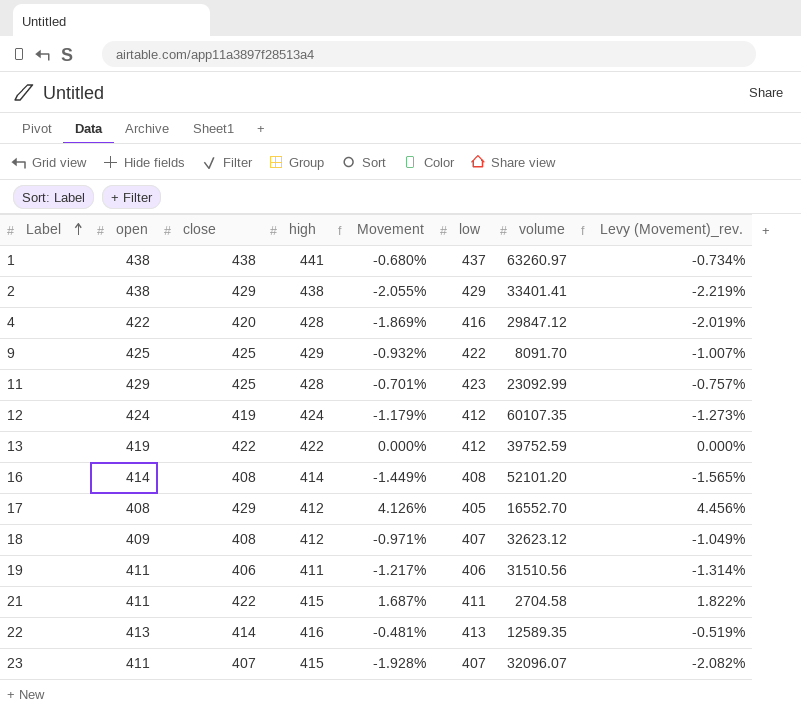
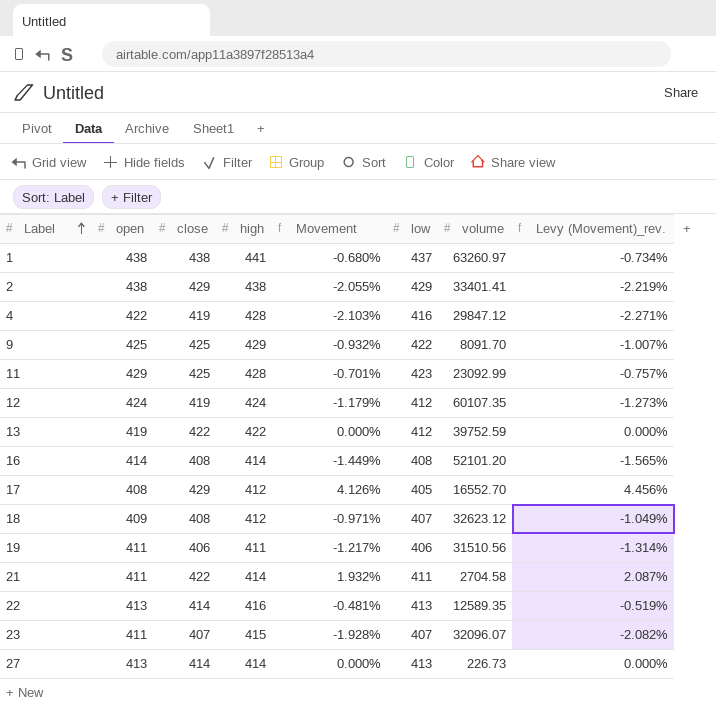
4 | close: 420 -> 419
4 | Movement: -1.869% -> -2.103%
4 | Levy (Movement)_rev.: -2.019% -> -2.271%
21 | high: 415 -> 414
21 | Movement: 1.687% -> 1.932%
21 | Levy (Movement)_rev.: 1.822% -> 2.087%
row 27: none -> 413 | 414 | 414 | 0.000% | 413 | 226.73 | 0.000%

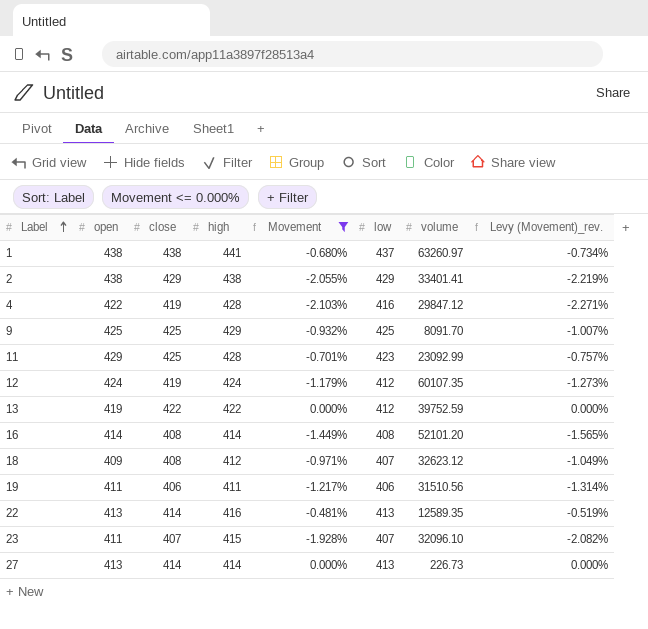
filter: none -> Movement <= 0.000%
9 | low: 422 -> 425
23 | volume: 32096.07 -> 32096.10

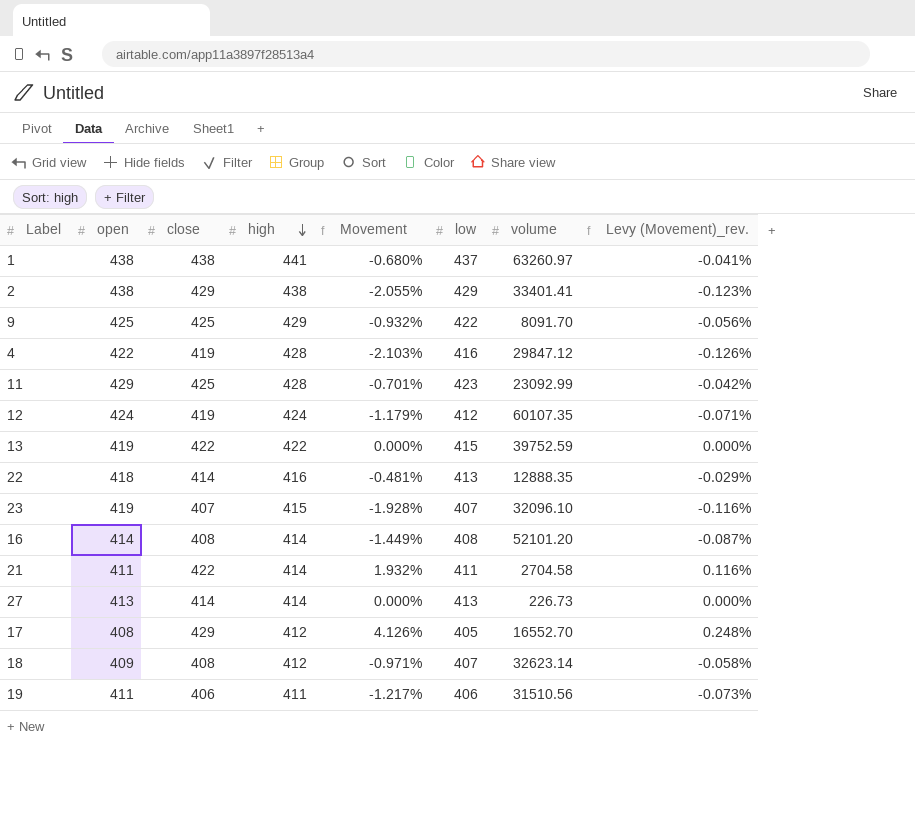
filter: Movement <= 0.000% -> none
row order: Label ascending -> high descending
column Levy (Movement)_rev. | formula: [Movement] * 1.08 -> [Movement] * 0.06
9 | low: 425 -> 422
13 | low: 412 -> 415
22 | open: 413 -> 418
22 | volume: 12589.35 -> 12888.35
23 | open: 411 -> 419
18 | volume: 32623.12 -> 32623.14

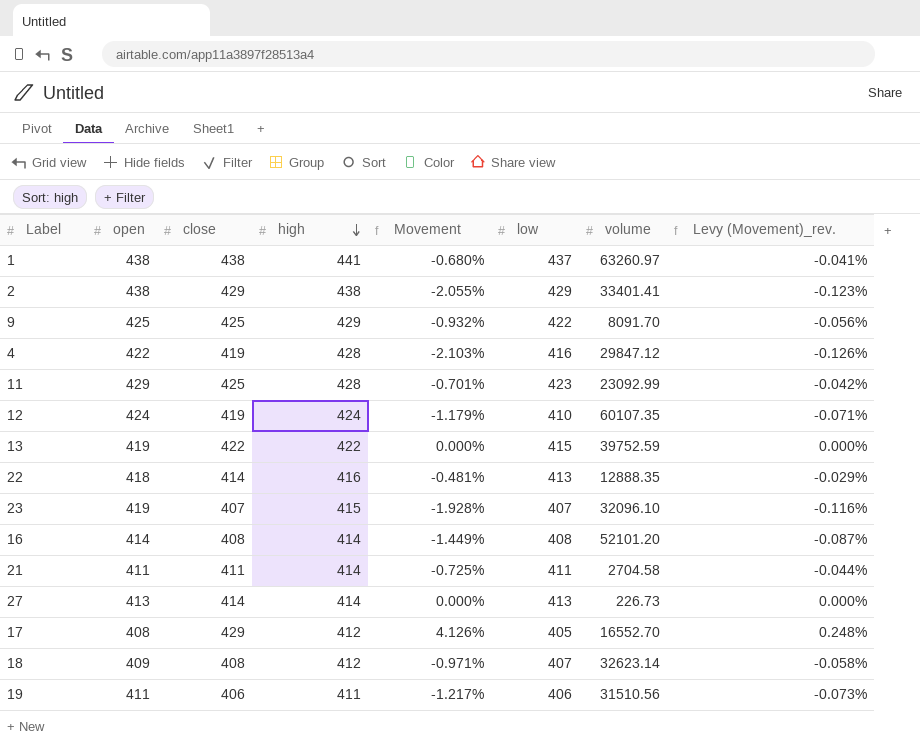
12 | low: 412 -> 410
21 | close: 422 -> 411
21 | Movement: 1.932% -> -0.725%
21 | Levy (Movement)_rev.: 0.116% -> -0.044%

